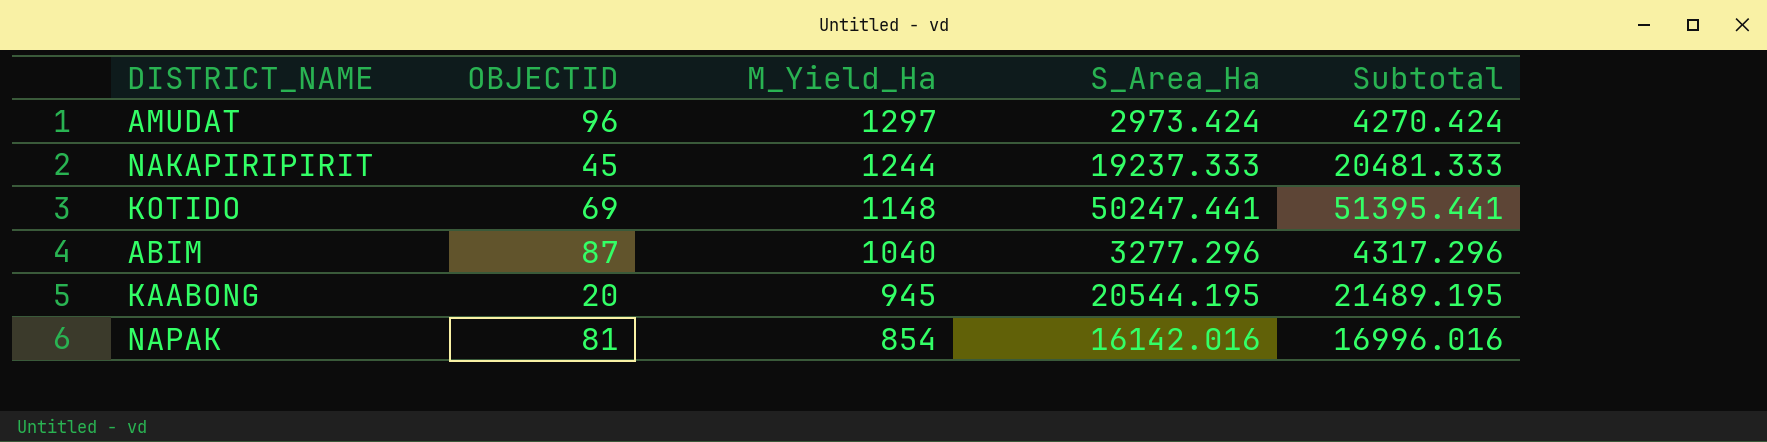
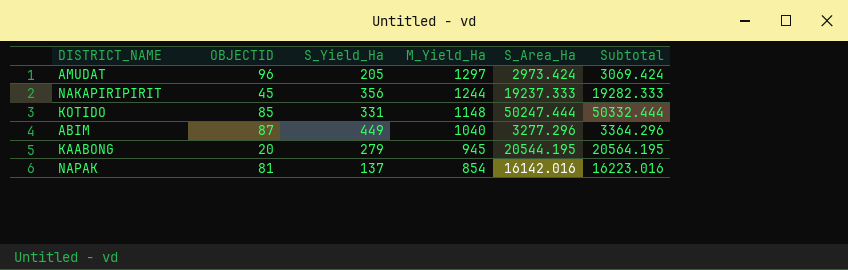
column S_Yield_Ha | position: none -> 3
column Subtotal | formula: [M_Yield_Ha] + [S_Area_Ha] -> [OBJECTID] + [S_Area_Ha]
KOTIDO | OBJECTID: 69 -> 85
KOTIDO | S_Area_Ha: 50247.441 -> 50247.444

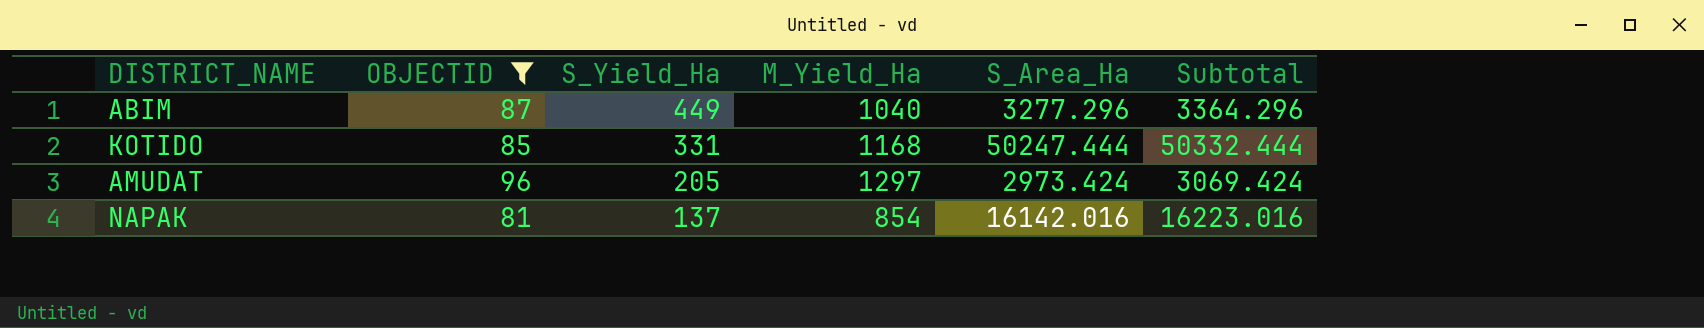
filter: none -> OBJECTID >= 81
row order: M_Yield_Ha descending -> S_Yield_Ha descending
KOTIDO | M_Yield_Ha: 1148 -> 1168

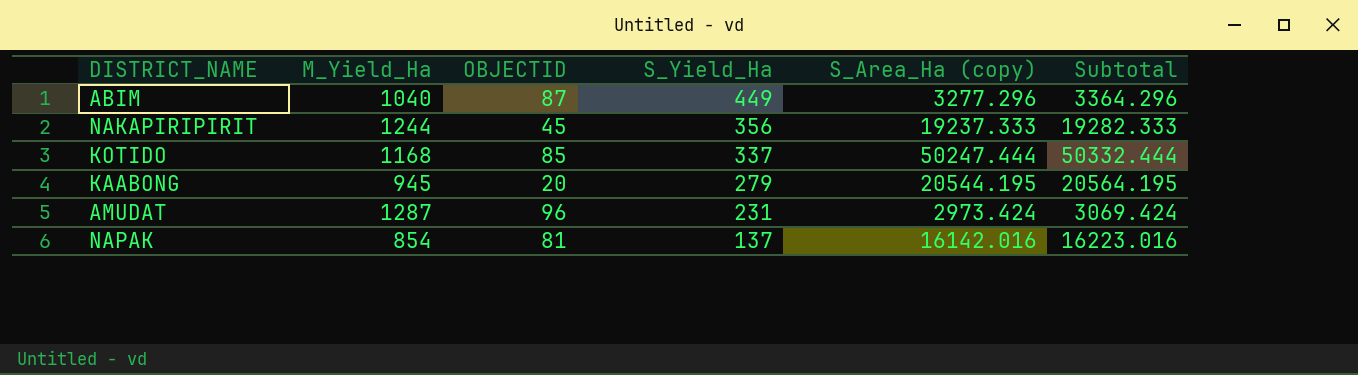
filter: OBJECTID >= 81 -> none
column M_Yield_Ha | position: 4 -> 2
column name: S_Area_Ha -> S_Area_Ha (copy)
KOTIDO | S_Yield_Ha: 331 -> 337
AMUDAT | M_Yield_Ha: 1297 -> 1287
AMUDAT | S_Yield_Ha: 205 -> 231

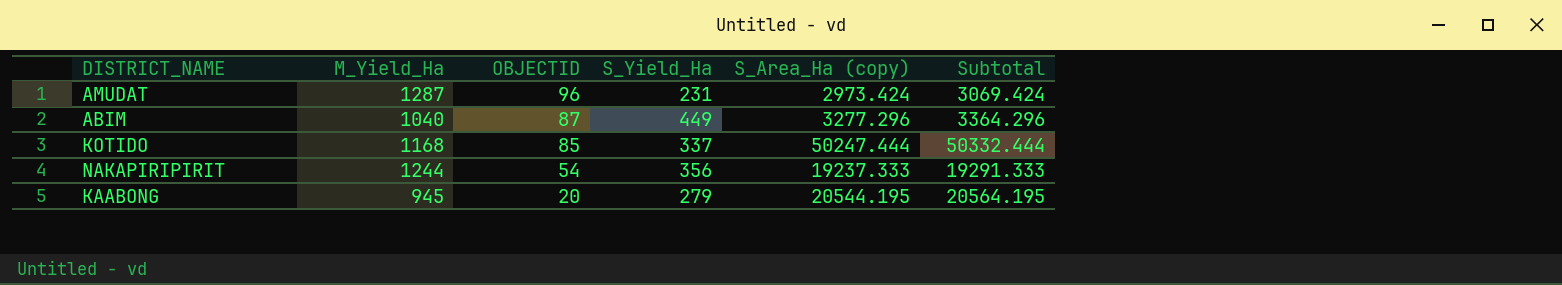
row order: S_Yield_Ha descending -> OBJECTID descending
row NAPAK: 854 | 81 | 137 | 16142.016 | 16223.016 -> none
NAKAPIRIPIRIT | OBJECTID: 45 -> 54
NAKAPIRIPIRIT | Subtotal: 19282.333 -> 19291.333

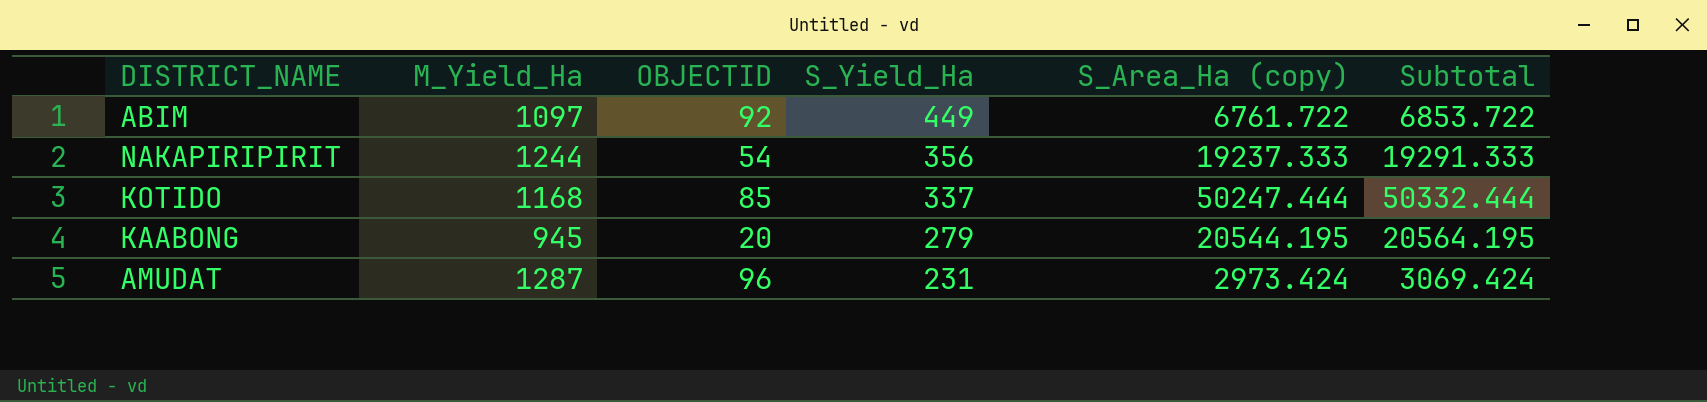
row order: OBJECTID descending -> S_Yield_Ha descending
ABIM | M_Yield_Ha: 1040 -> 1097
ABIM | OBJECTID: 87 -> 92
ABIM | S_Area_Ha (copy): 3277.296 -> 6761.722
ABIM | Subtotal: 3364.296 -> 6853.722

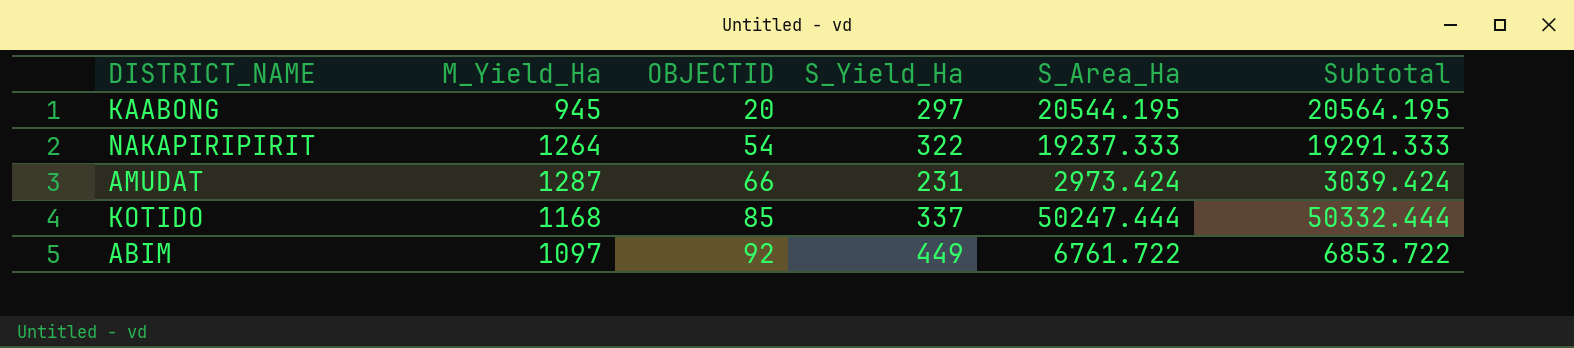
row order: S_Yield_Ha descending -> OBJECTID ascending
column name: S_Area_Ha (copy) -> S_Area_Ha
KAABONG | S_Yield_Ha: 279 -> 297
NAKAPIRIPIRIT | M_Yield_Ha: 1244 -> 1264
NAKAPIRIPIRIT | S_Yield_Ha: 356 -> 322
AMUDAT | OBJECTID: 96 -> 66
AMUDAT | Subtotal: 3069.424 -> 3039.424

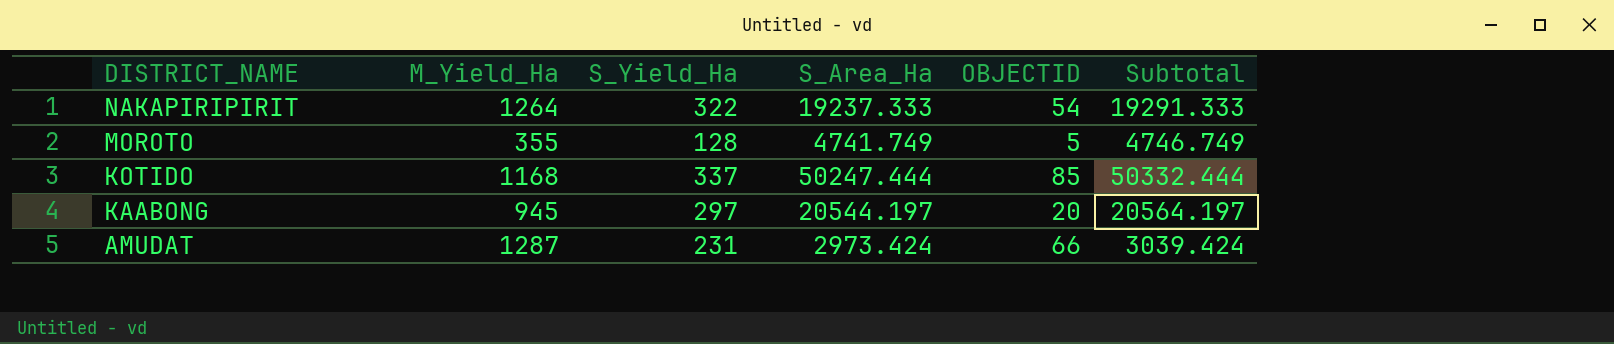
row order: OBJECTID ascending -> DISTRICT_NAME descending
column OBJECTID | position: 3 -> 5
row ABIM: 1097 | 92 | 449 | 6761.722 | 6853.722 -> none
row MOROTO: none -> 355 | 128 | 4741.749 | 5 | 4746.749
KAABONG | S_Area_Ha: 20544.195 -> 20544.197
KAABONG | Subtotal: 20564.195 -> 20564.197

